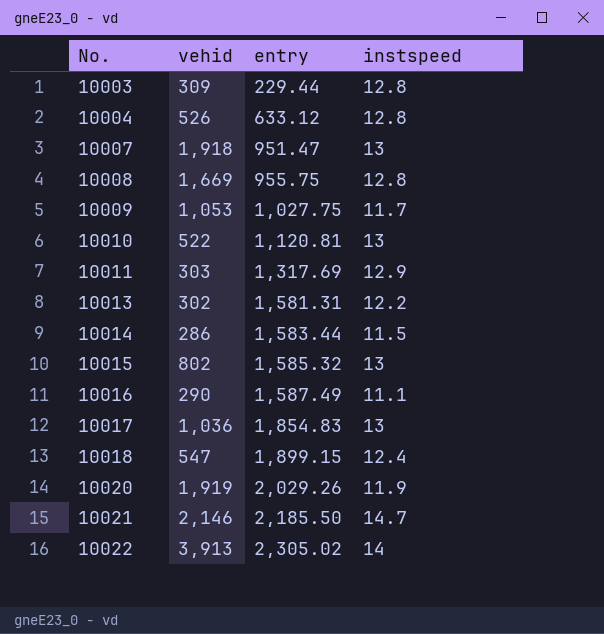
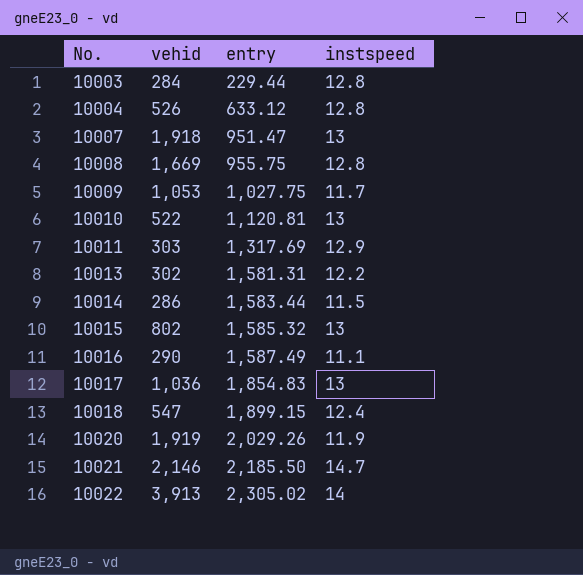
10003 | vehid: 309 -> 284

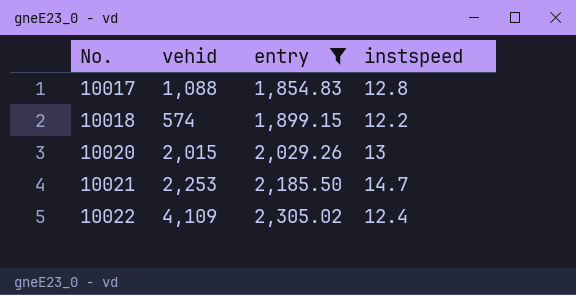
filter: none -> entry >= 1,854.83
10017 | vehid: 1,036 -> 1,088
10017 | instspeed: 13 -> 12.8
10018 | vehid: 547 -> 574
10018 | instspeed: 12.4 -> 12.2
10020 | vehid: 1,919 -> 2,015
10020 | instspeed: 11.9 -> 13
10021 | vehid: 2,146 -> 2,253
10022 | vehid: 3,913 -> 4,109
10022 | instspeed: 14 -> 12.4

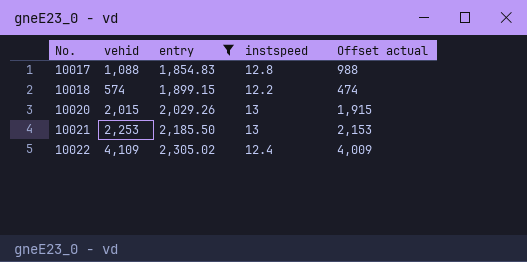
column Offset actual | formula: none -> [vehid] - 100
10021 | instspeed: 14.7 -> 13

